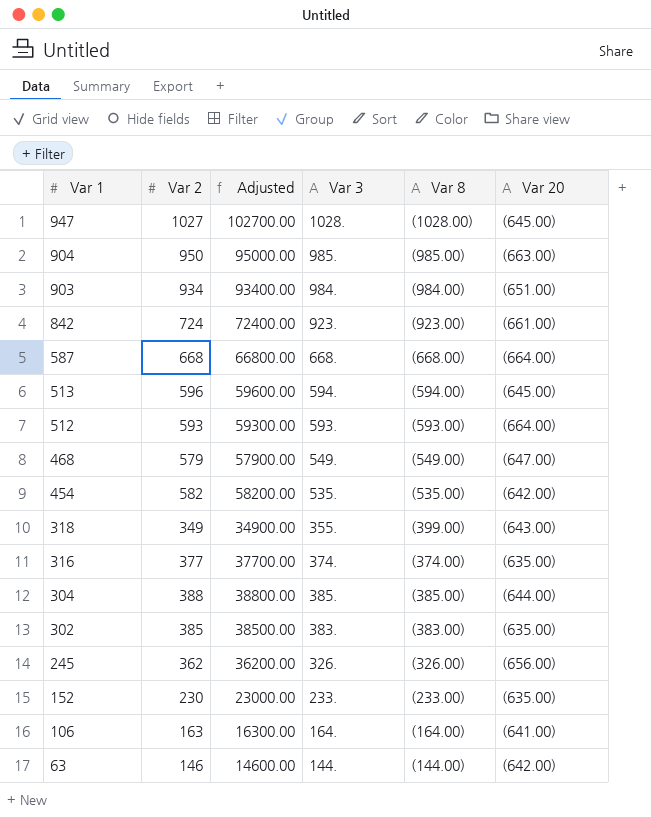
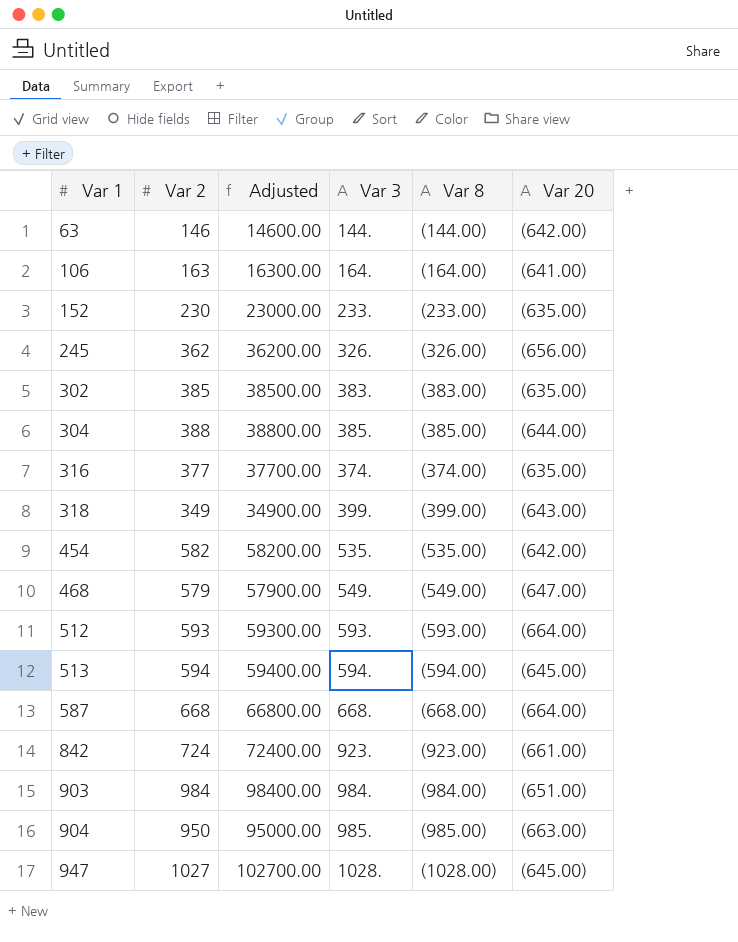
row order: Var 1 descending -> Var 1 ascending
318 | Var 3: 355. -> 399.
513 | Var 2: 596 -> 594
513 | Adjusted: 59600.00 -> 59400.00
903 | Var 2: 934 -> 984
903 | Adjusted: 93400.00 -> 98400.00

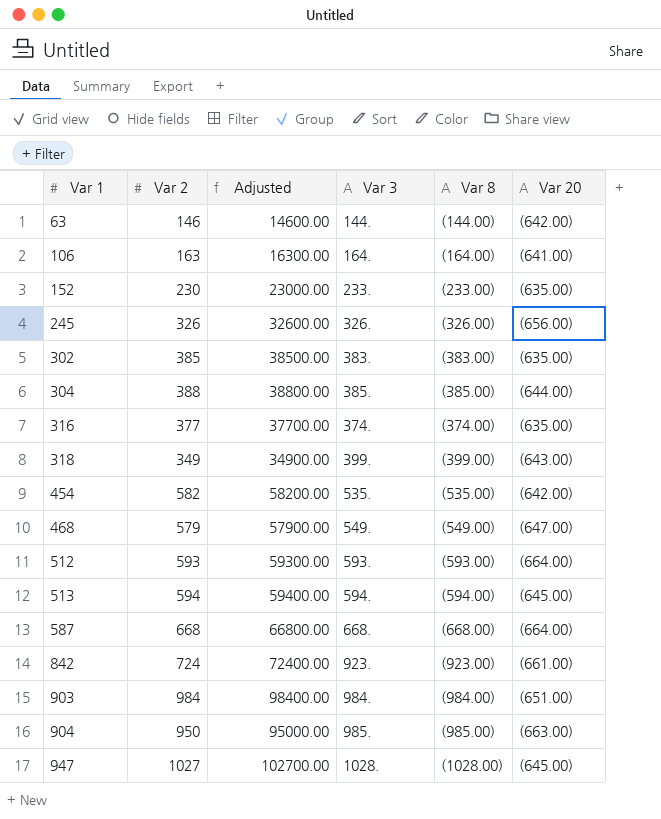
245 | Var 2: 362 -> 326
245 | Adjusted: 36200.00 -> 32600.00

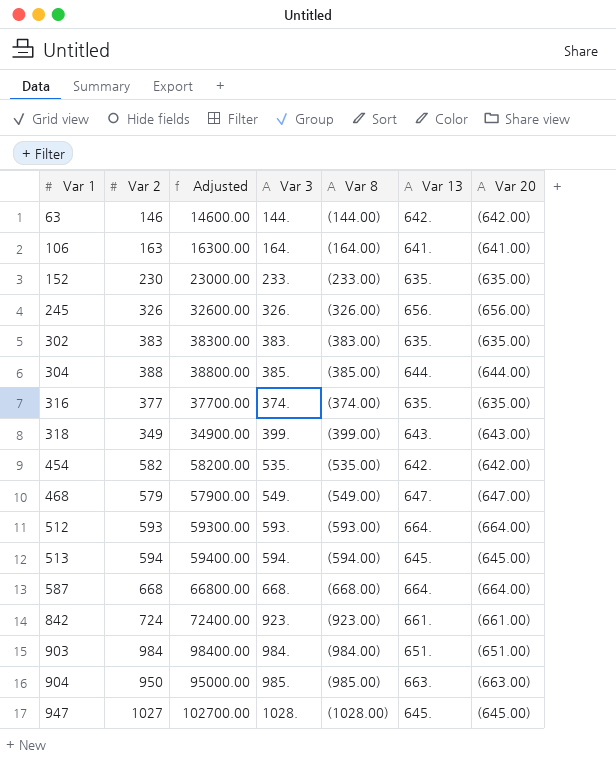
column Var 13 | position: none -> 6
302 | Var 2: 385 -> 383
302 | Adjusted: 38500.00 -> 38300.00

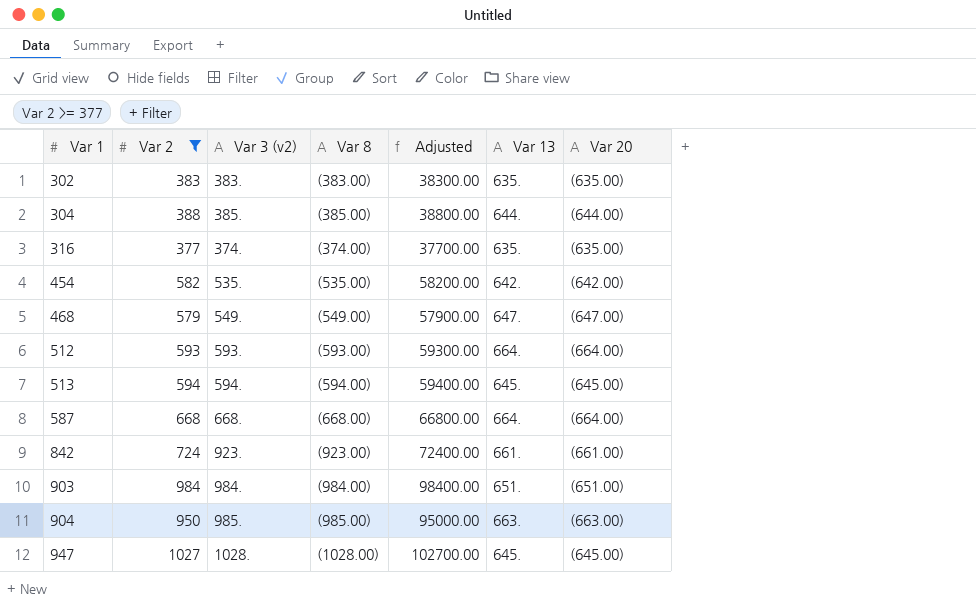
filter: none -> Var 2 >= 377
column name: Var 3 -> Var 3 (v2)
column Adjusted | position: 3 -> 5

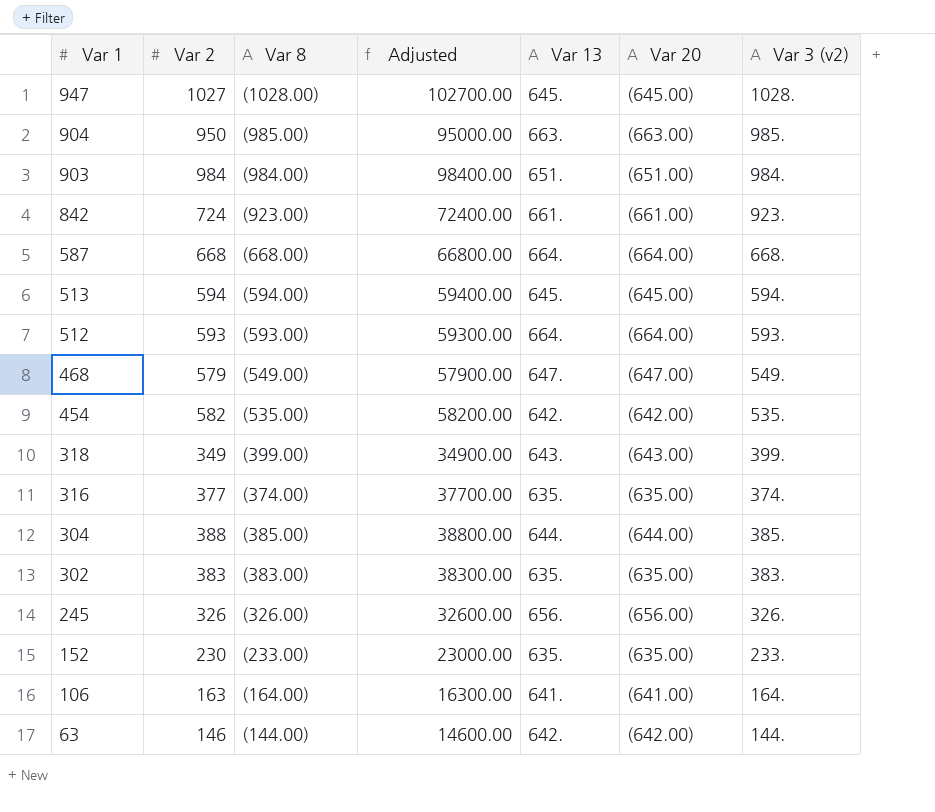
filter: Var 2 >= 377 -> none
row order: Var 1 ascending -> Var 1 descending
column Var 3 (v2) | position: 3 -> 7

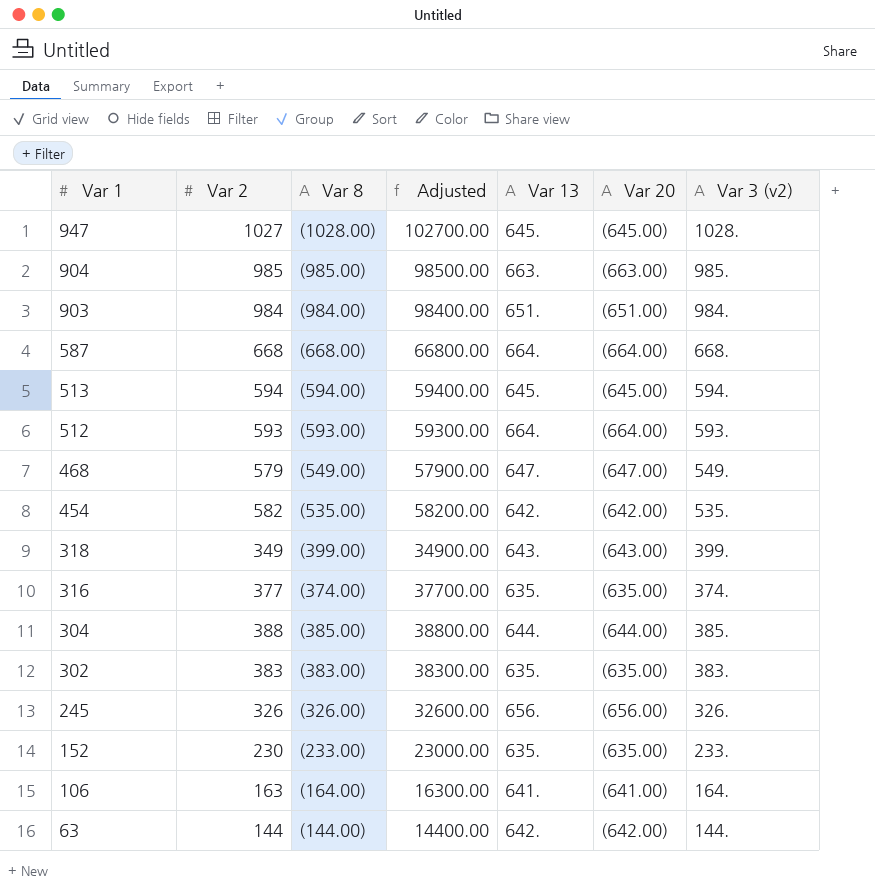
row 842: 724 | (923.00) | 72400.00 | 661. | (661.00) | 923. -> none
904 | Var 2: 950 -> 985
904 | Adjusted: 95000.00 -> 98500.00
63 | Var 2: 146 -> 144
63 | Adjusted: 14600.00 -> 14400.00

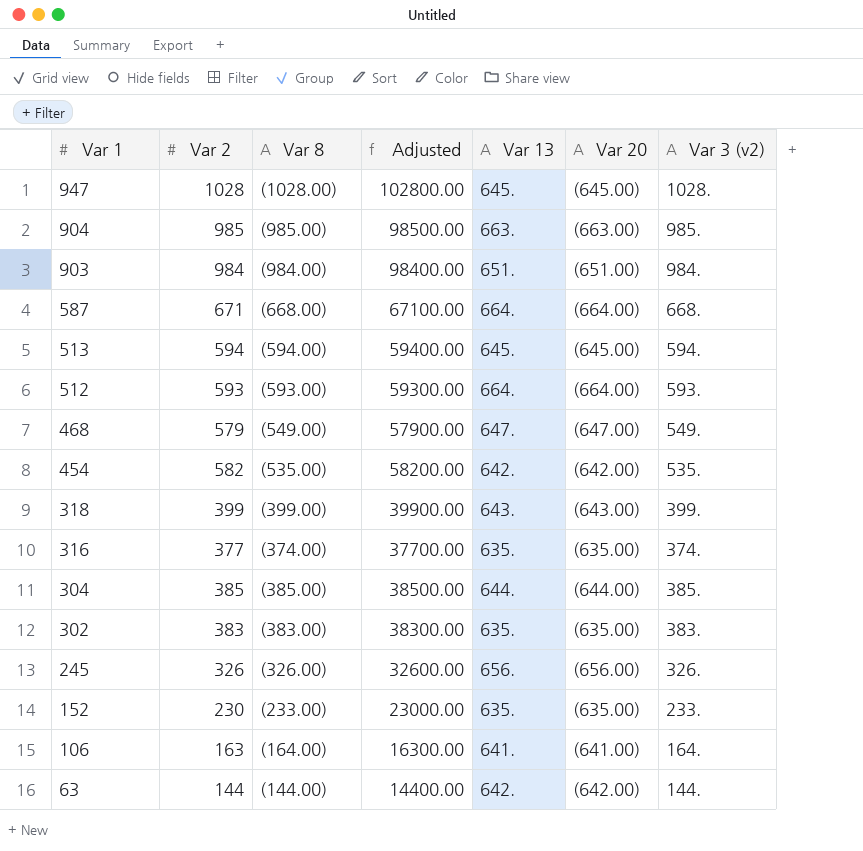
947 | Var 2: 1027 -> 1028
947 | Adjusted: 102700.00 -> 102800.00
587 | Var 2: 668 -> 671
587 | Adjusted: 66800.00 -> 67100.00
318 | Var 2: 349 -> 399
318 | Adjusted: 34900.00 -> 39900.00
304 | Var 2: 388 -> 385
304 | Adjusted: 38800.00 -> 38500.00

